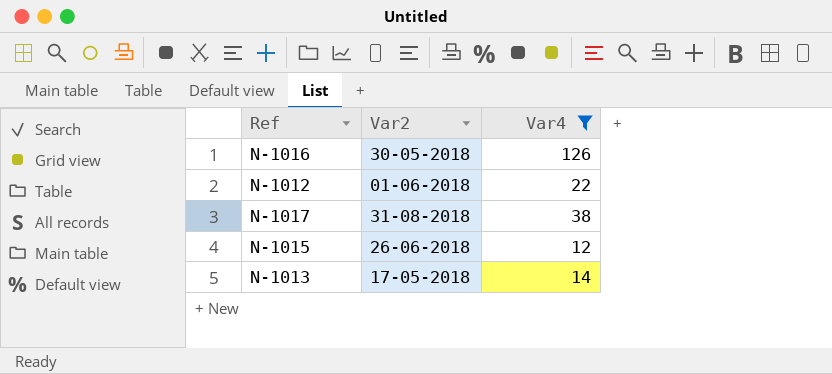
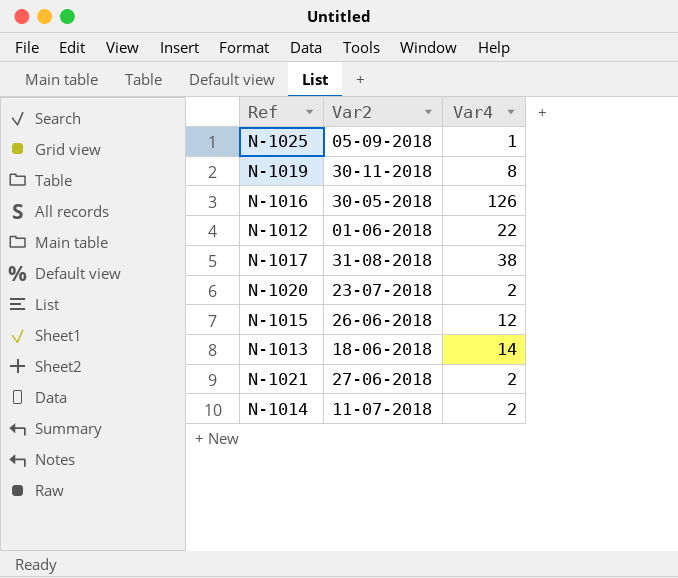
filter: Var4 >= 12 -> none
N-1013 | Var2: 17-05-2018 -> 18-06-2018

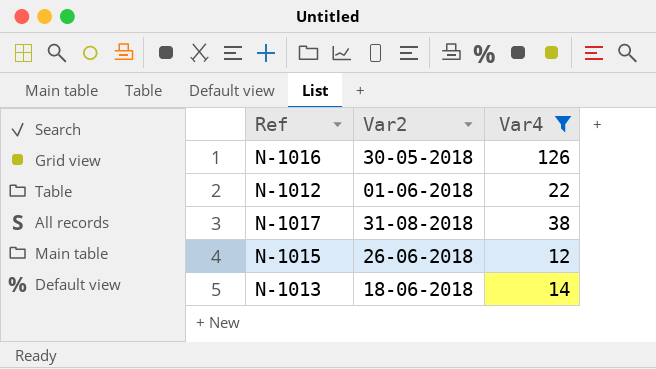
filter: none -> Var4 >= 12

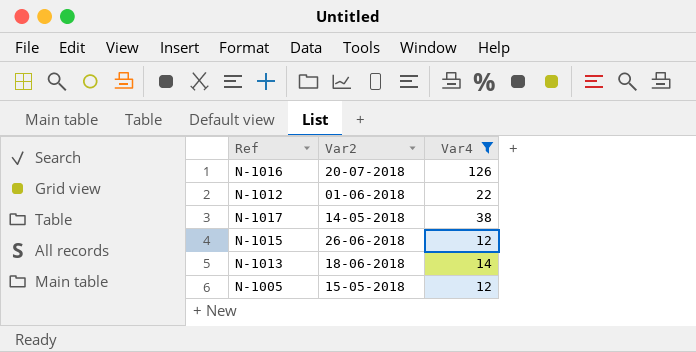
N-1016 | Var2: 30-05-2018 -> 20-07-2018
N-1017 | Var2: 31-08-2018 -> 14-05-2018
row N-1005: none -> 15-05-2018 | 12

